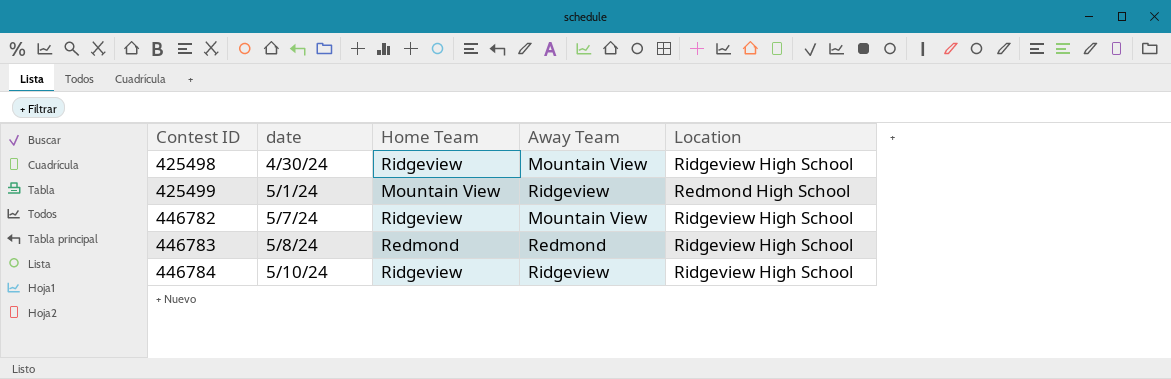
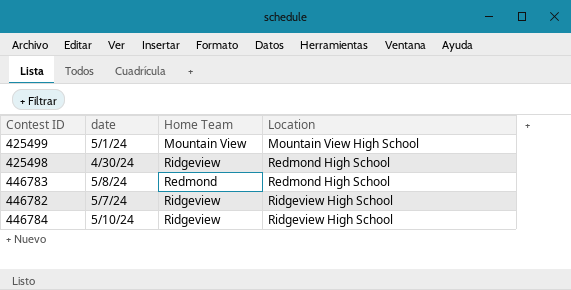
row order: Contest ID ascending -> Location ascending
column Away Team | position: 4 -> none
425499 | Location: Redmond High School -> Mountain View High School
425498 | Location: Ridgeview High School -> Redmond High School
446783 | Location: Ridgeview High School -> Redmond High School

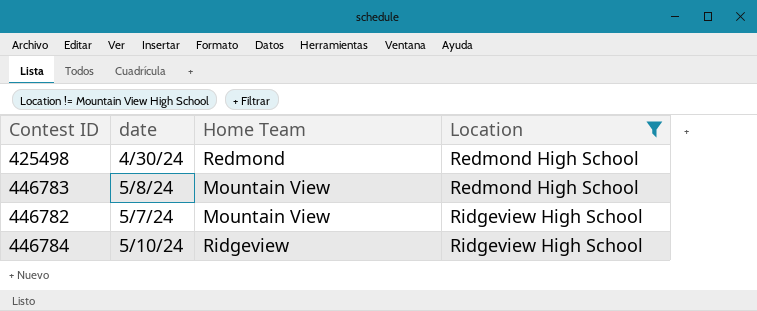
filter: none -> Location != Mountain View High School
425498 | Home Team: Ridgeview -> Redmond
446783 | Home Team: Redmond -> Mountain View
446782 | Home Team: Ridgeview -> Mountain View

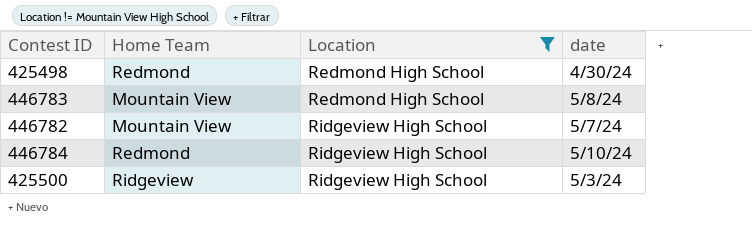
column date | position: 2 -> 4
446784 | Home Team: Ridgeview -> Redmond
row 425500: none -> Ridgeview | Ridgeview High School | 5/3/24

